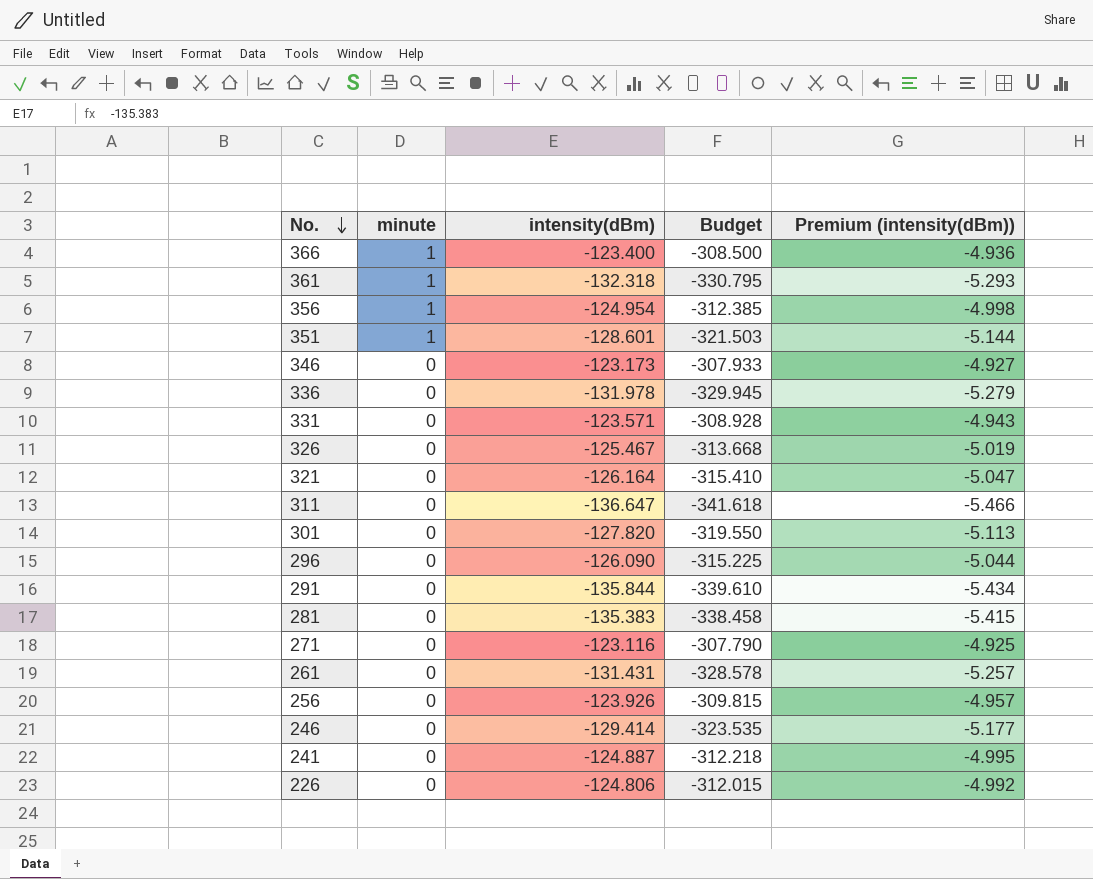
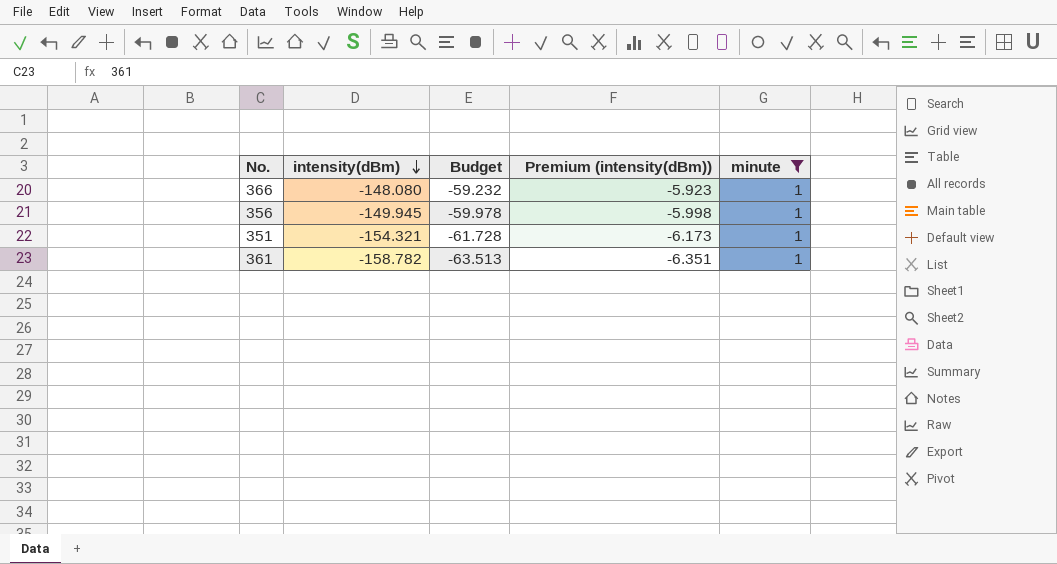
filter: none -> minute = 1
row order: No. descending -> intensity(dBm) descending
column Budget | formula: [intensity(dBm)] * 2.5 -> [intensity(dBm)] * 0.4
column minute | position: 2 -> 5
366 | intensity(dBm): -123.400 -> -148.080
366 | Premium (intensity(dBm)): -4.936 -> -5.923
356 | intensity(dBm): -124.954 -> -149.945
356 | Premium (intensity(dBm)): -4.998 -> -5.998
351 | intensity(dBm): -128.601 -> -154.321
351 | Premium (intensity(dBm)): -5.144 -> -6.173
361 | intensity(dBm): -132.318 -> -158.782
361 | Premium (intensity(dBm)): -5.293 -> -6.351

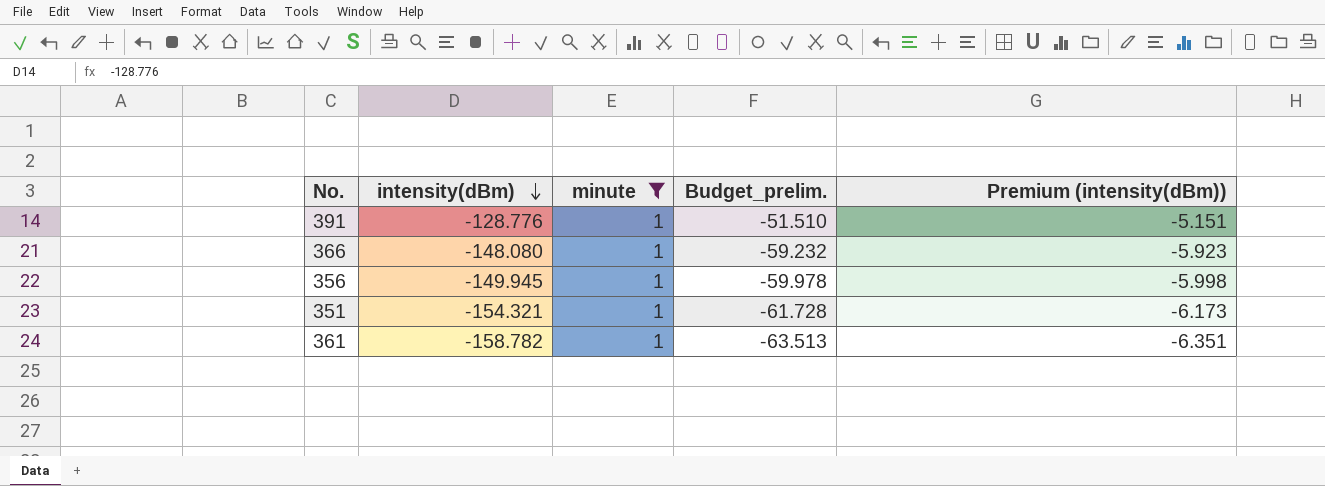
column minute | position: 5 -> 3
column name: Budget -> Budget_prelim.
row 391: none -> -128.776 | 1 | -51.510 | -5.151

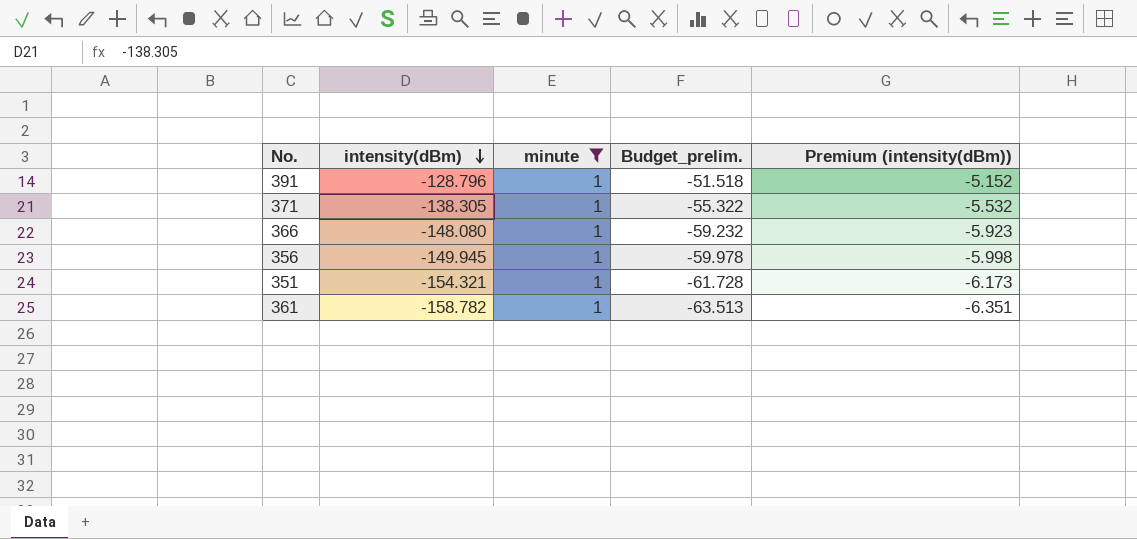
391 | intensity(dBm): -128.776 -> -128.796
391 | Budget_prelim.: -51.510 -> -51.518
391 | Premium (intensity(dBm)): -5.151 -> -5.152
row 371: none -> -138.305 | 1 | -55.322 | -5.532

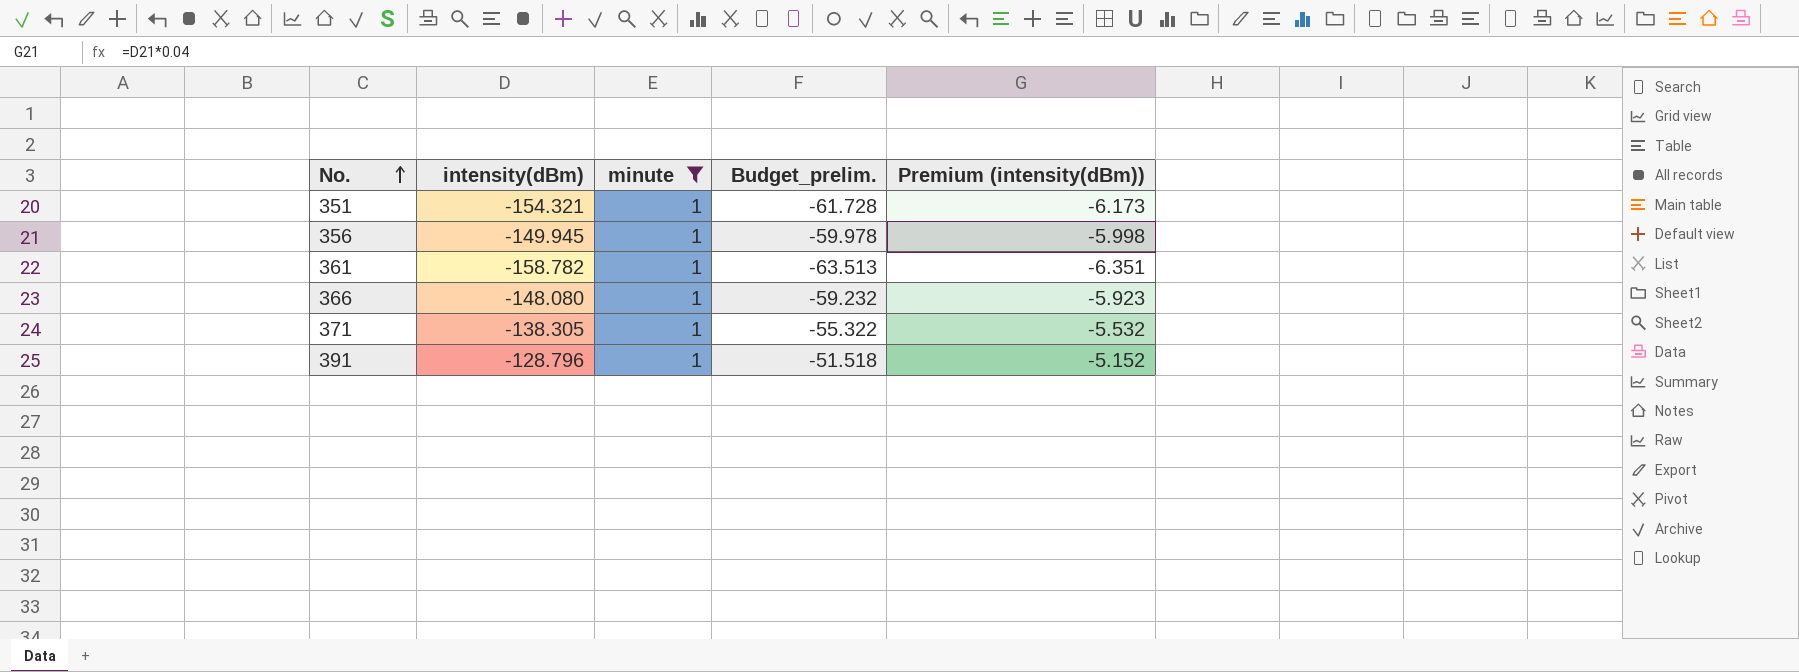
row order: intensity(dBm) descending -> No. ascending

